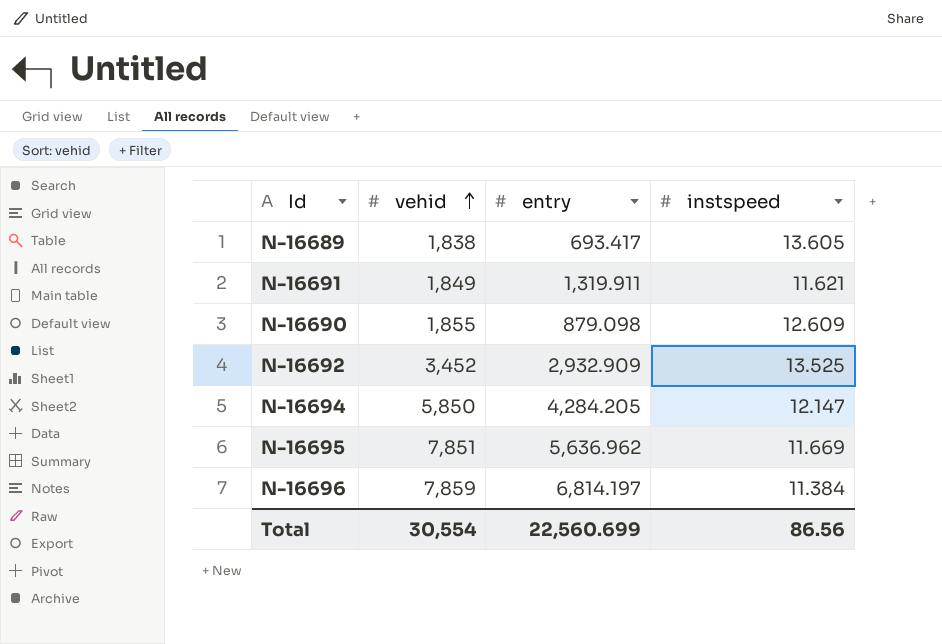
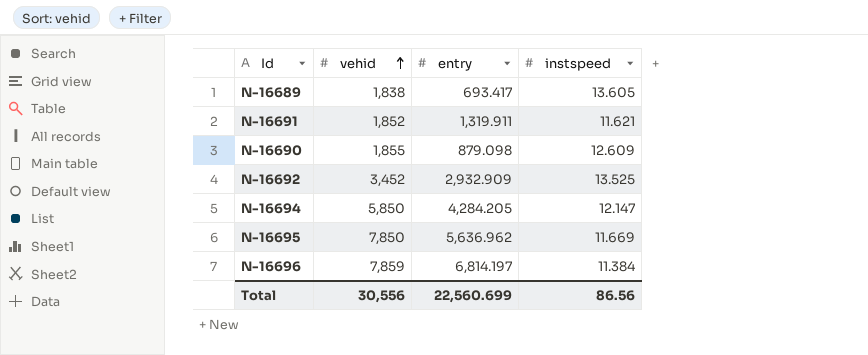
N-16691 | vehid: 1,849 -> 1,852
N-16695 | vehid: 7,851 -> 7,850
Total | vehid: 30,554 -> 30,556

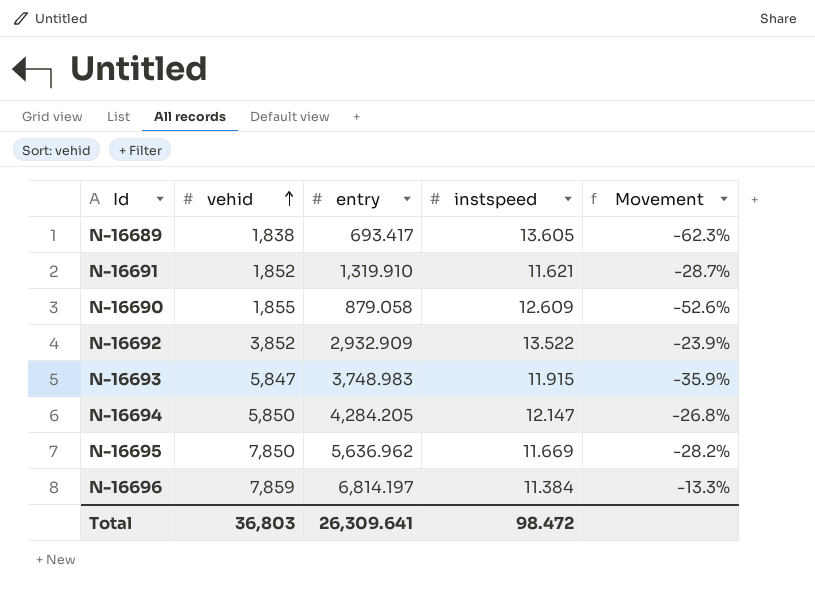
column Movement | formula: none -> ([entry] - [vehid]) / [vehid]
N-16691 | entry: 1,319.911 -> 1,319.910
N-16690 | entry: 879.098 -> 879.058
N-16692 | vehid: 3,452 -> 3,852
N-16692 | instspeed: 13.525 -> 13.522
row N-16693: none -> 5,847 | 3,748.983 | 11.915 | -35.9%
Total | vehid: 30,556 -> 36,803
Total | entry: 22,560.699 -> 26,309.641
Total | instspeed: 86.56 -> 98.472

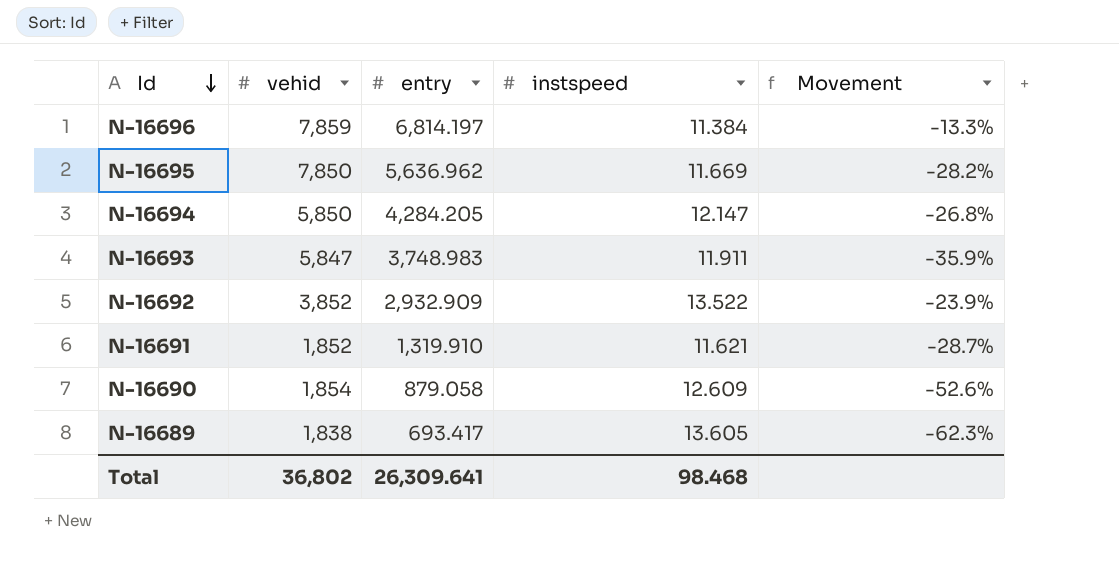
row order: vehid ascending -> Id descending
N-16693 | instspeed: 11.915 -> 11.911
N-16690 | vehid: 1,855 -> 1,854
Total | vehid: 36,803 -> 36,802
Total | instspeed: 98.472 -> 98.468

